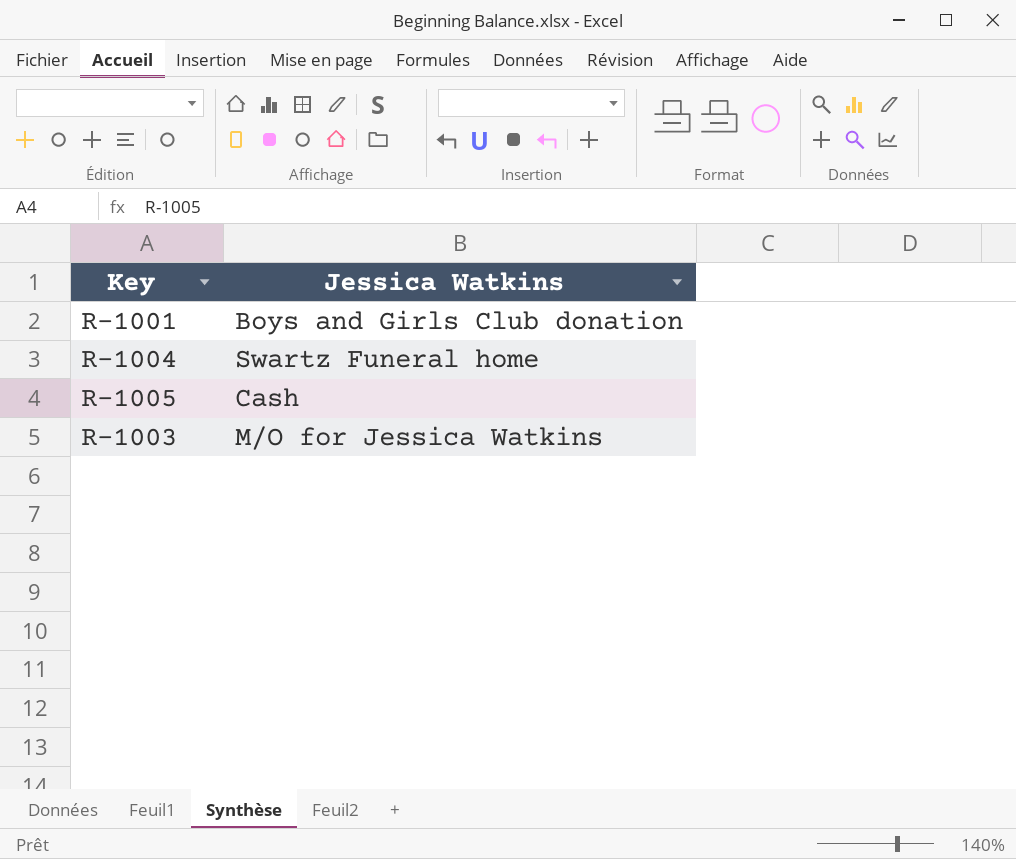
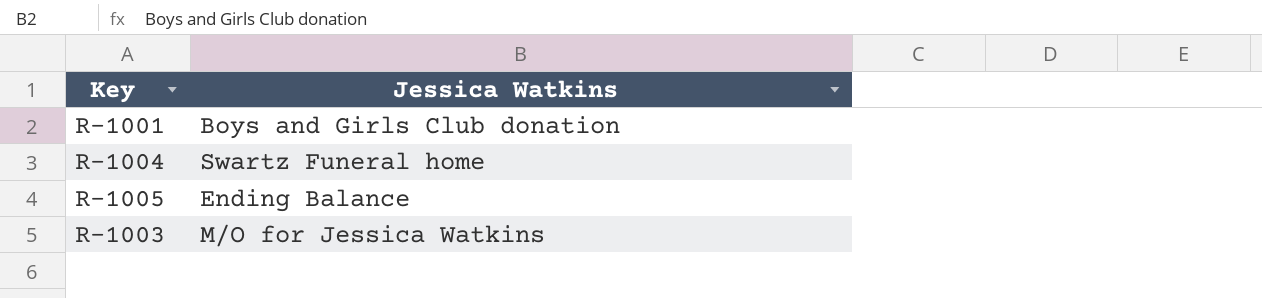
R-1005 | Jessica Watkins: Cash -> Ending Balance

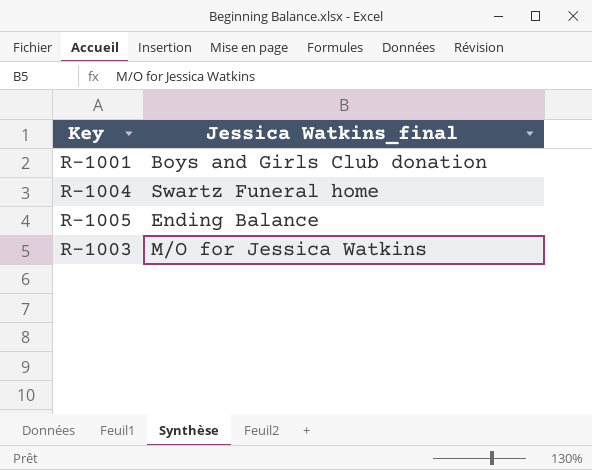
column name: Jessica Watkins -> Jessica Watkins_final

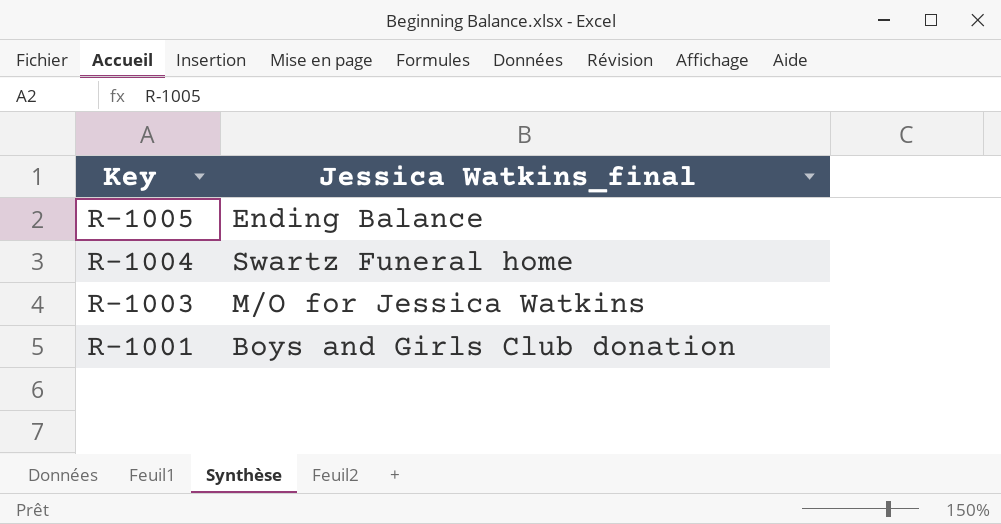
row order: none -> Key descending

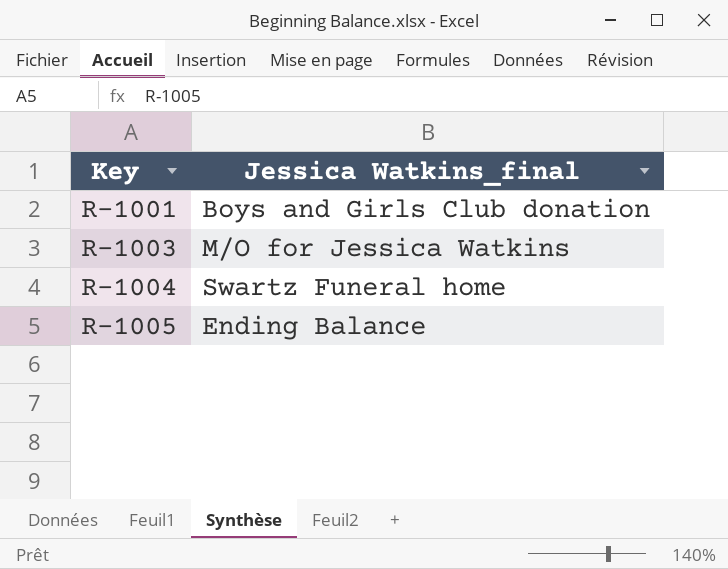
row order: Key descending -> Key ascending

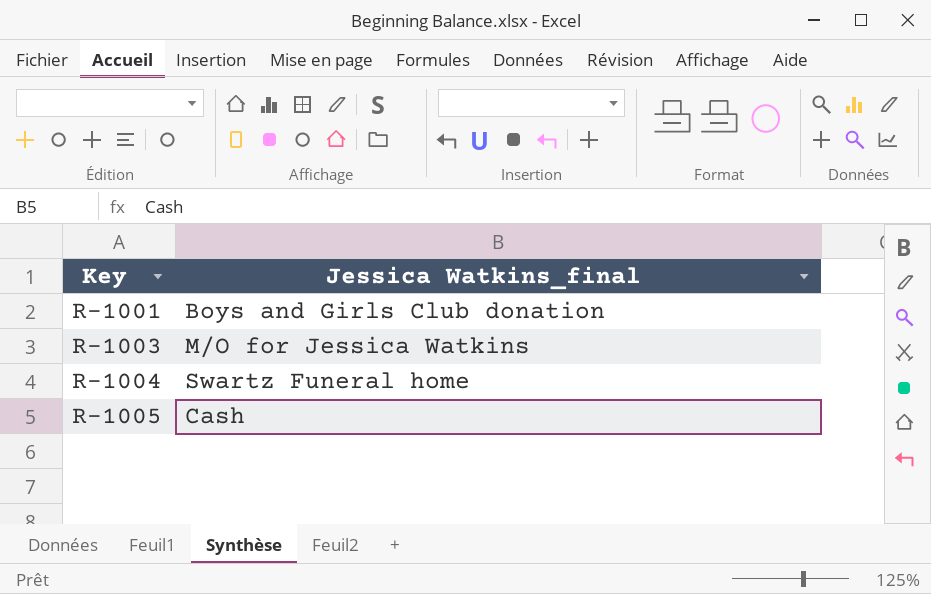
R-1005 | Jessica Watkins_final: Ending Balance -> Cash

